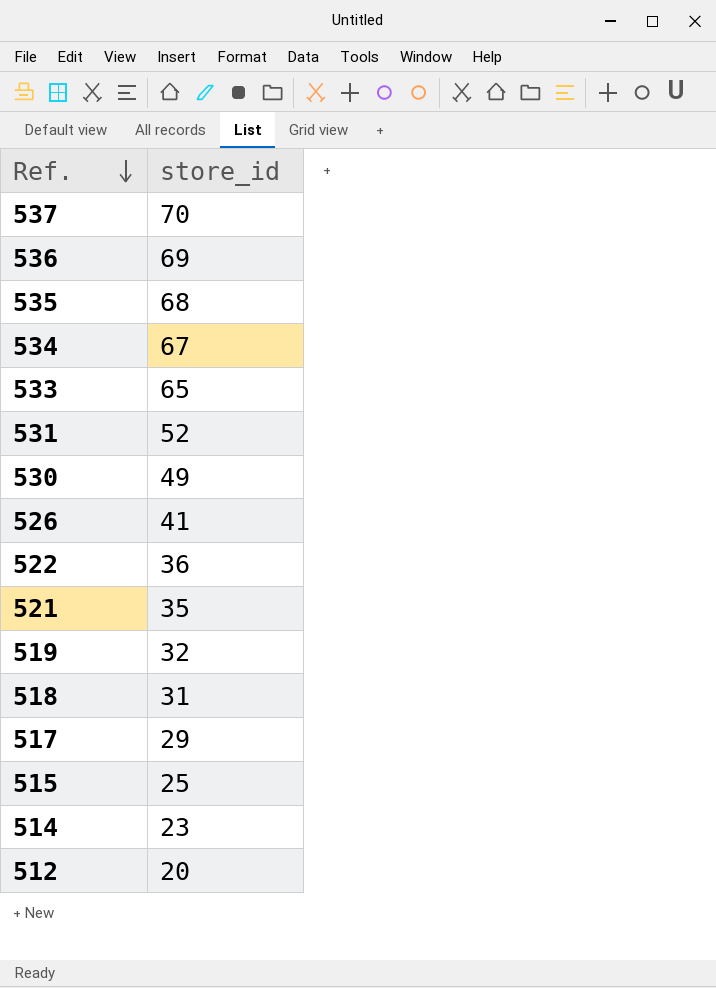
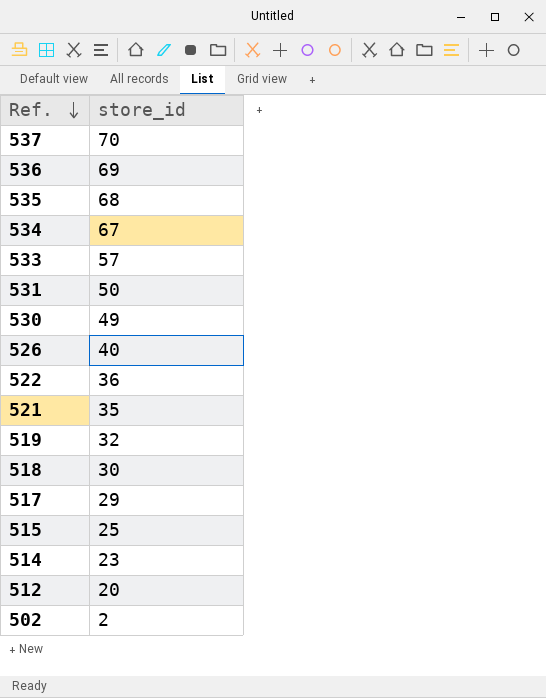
533 | store_id: 65 -> 57
531 | store_id: 52 -> 50
526 | store_id: 41 -> 40
518 | store_id: 31 -> 30
row 502: none -> 2

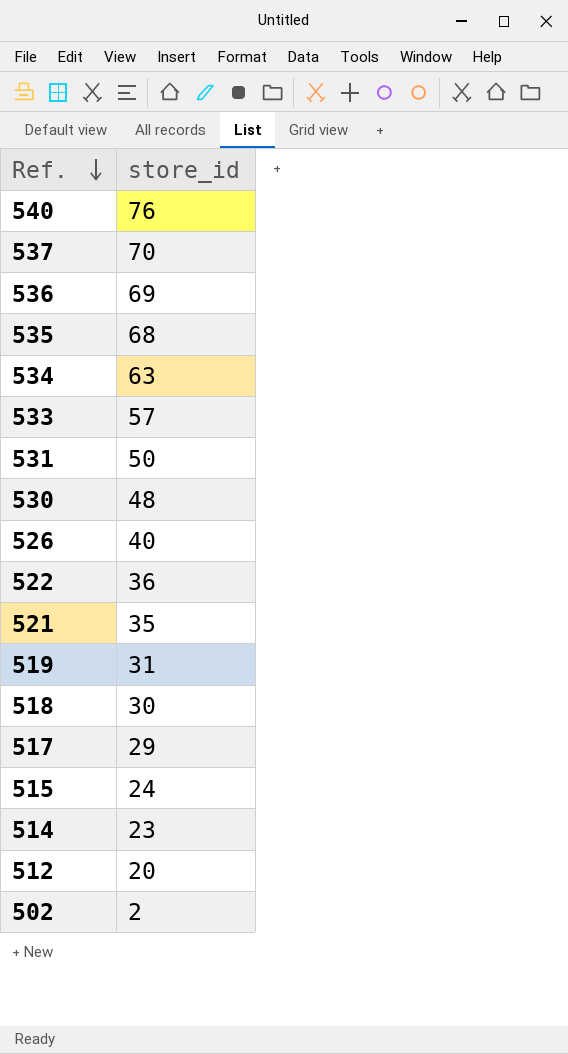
row 540: none -> 76
534 | store_id: 67 -> 63
530 | store_id: 49 -> 48
519 | store_id: 32 -> 31
515 | store_id: 25 -> 24

